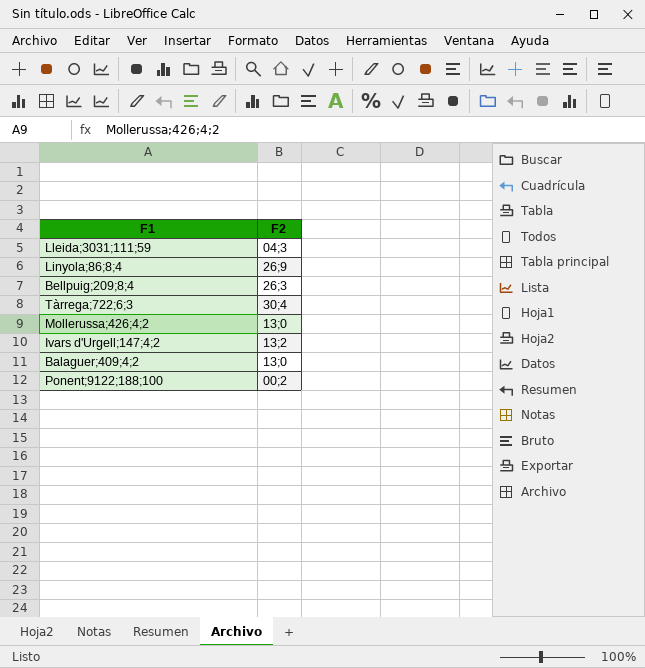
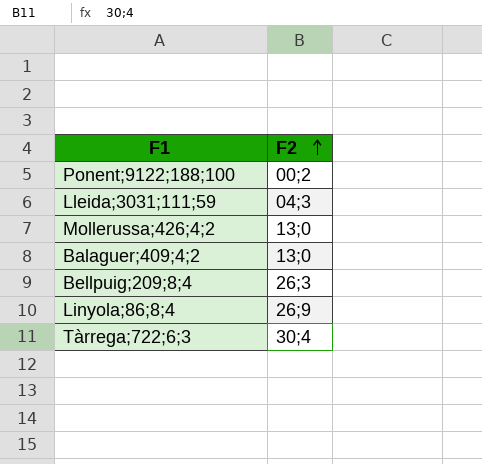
row order: none -> F2 ascending
row Ivars d'Urgell;147;4;2: 13;2 -> none

